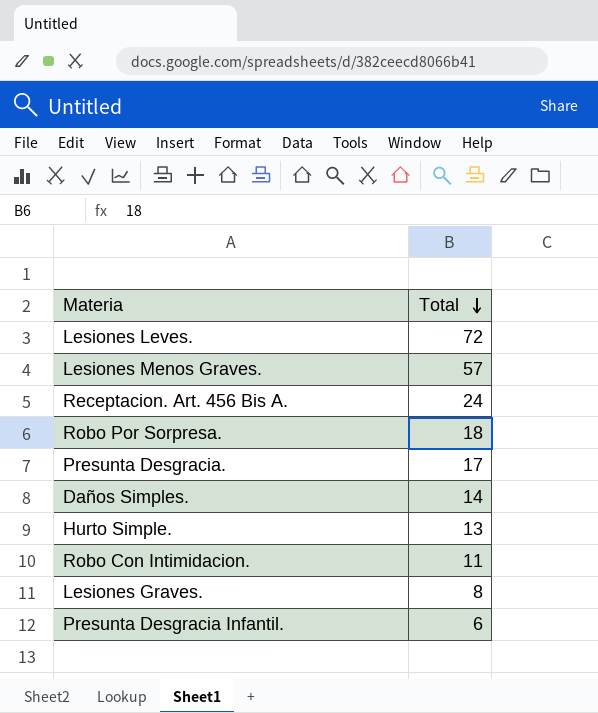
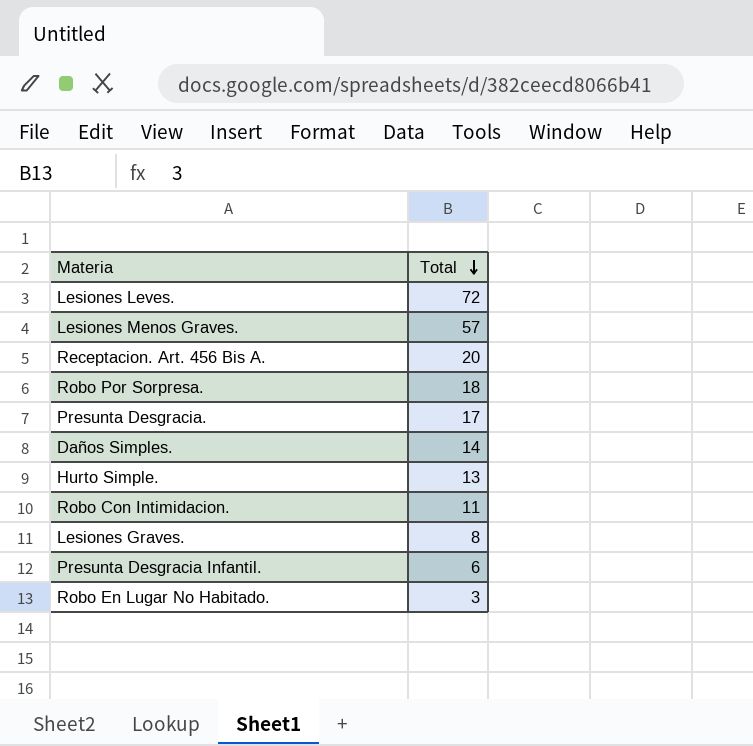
Receptacion. Art. 456 Bis A. | Total: 24 -> 20
row Robo En Lugar No Habitado.: none -> 3

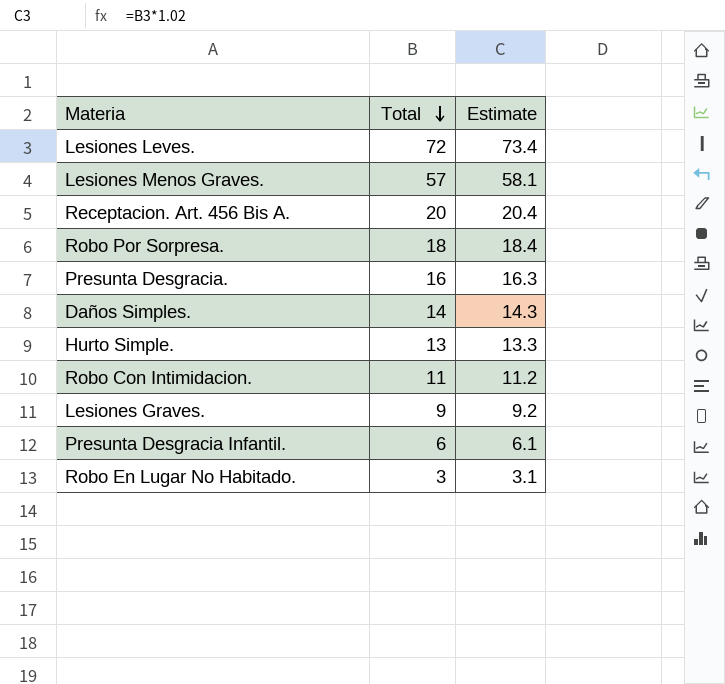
column Estimate | formula: none -> [Total] * 1.02
Presunta Desgracia. | Total: 17 -> 16
Lesiones Graves. | Total: 8 -> 9

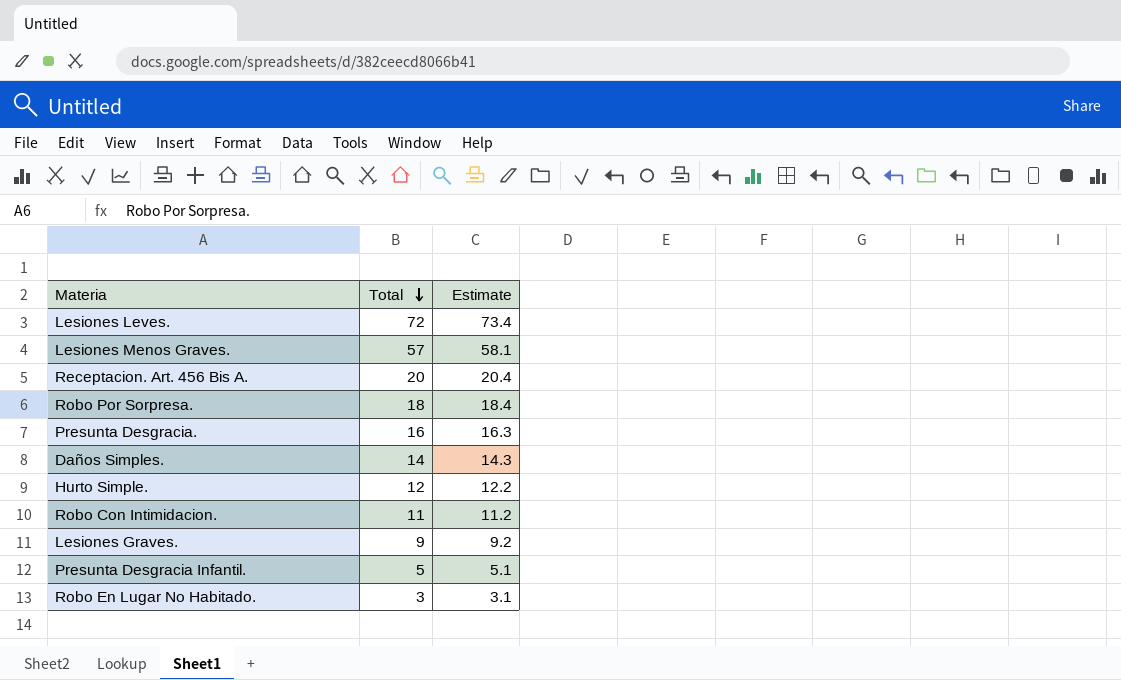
Hurto Simple. | Total: 13 -> 12
Hurto Simple. | Estimate: 13.3 -> 12.2
Presunta Desgracia Infantil. | Total: 6 -> 5
Presunta Desgracia Infantil. | Estimate: 6.1 -> 5.1

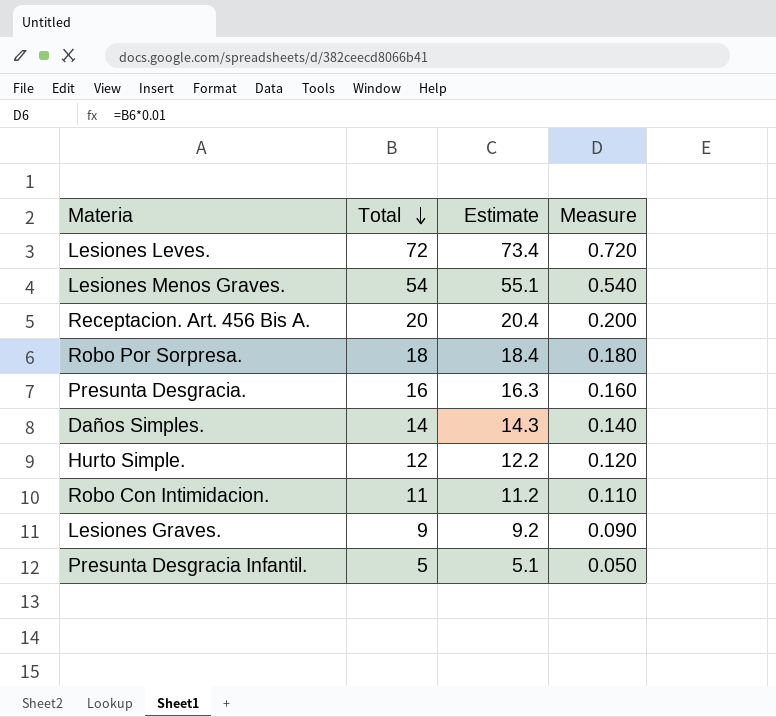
column Measure | formula: none -> [Total] * 0.01
row Robo En Lugar No Habitado.: 3 | 3.1 -> none
Lesiones Menos Graves. | Total: 57 -> 54
Lesiones Menos Graves. | Estimate: 58.1 -> 55.1

